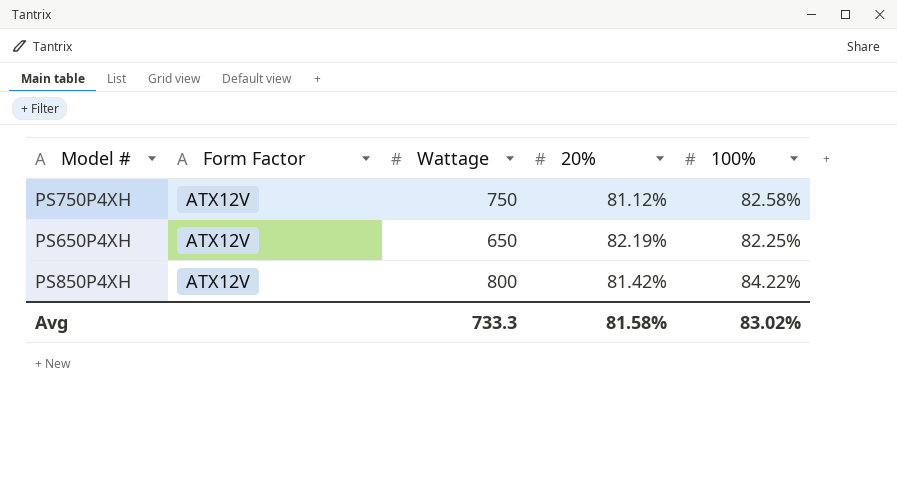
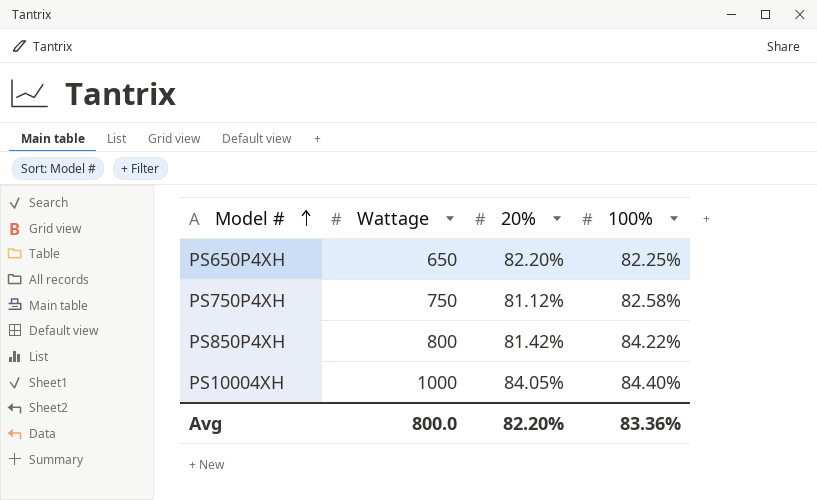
row order: none -> Model # ascending
column Form Factor | position: 2 -> none
PS650P4XH | 20%: 82.19% -> 82.20%
row PS10004XH: none -> 1000 | 84.05% | 84.40%
Avg | Wattage: 733.3 -> 800.0
Avg | 20%: 81.58% -> 82.20%
Avg | 100%: 83.02% -> 83.36%

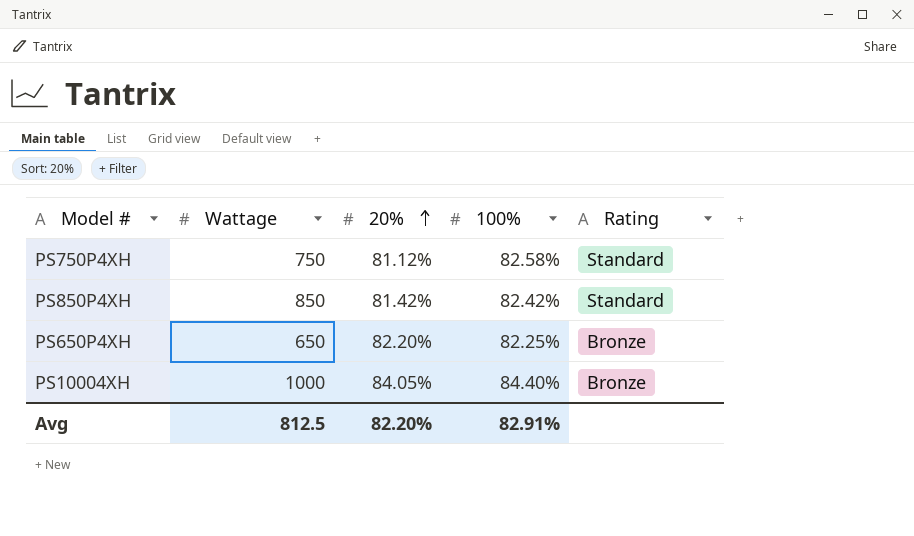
row order: Model # ascending -> 20% ascending
column Rating | position: none -> 5
PS850P4XH | Wattage: 800 -> 850
PS850P4XH | 100%: 84.22% -> 82.42%
Avg | Wattage: 800.0 -> 812.5
Avg | 100%: 83.36% -> 82.91%

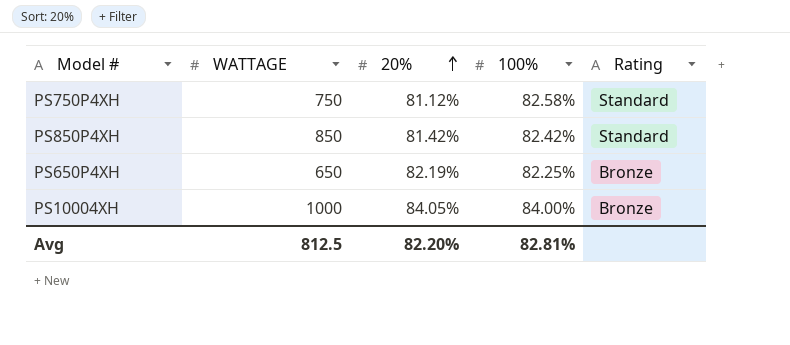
column name: Wattage -> WATTAGE
PS650P4XH | 20%: 82.20% -> 82.19%
PS10004XH | 100%: 84.40% -> 84.00%
Avg | 100%: 82.91% -> 82.81%

